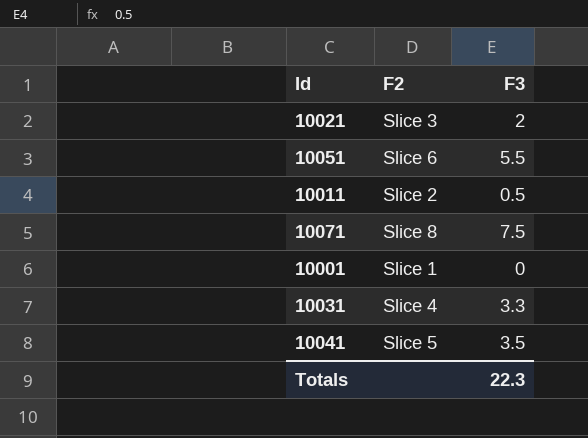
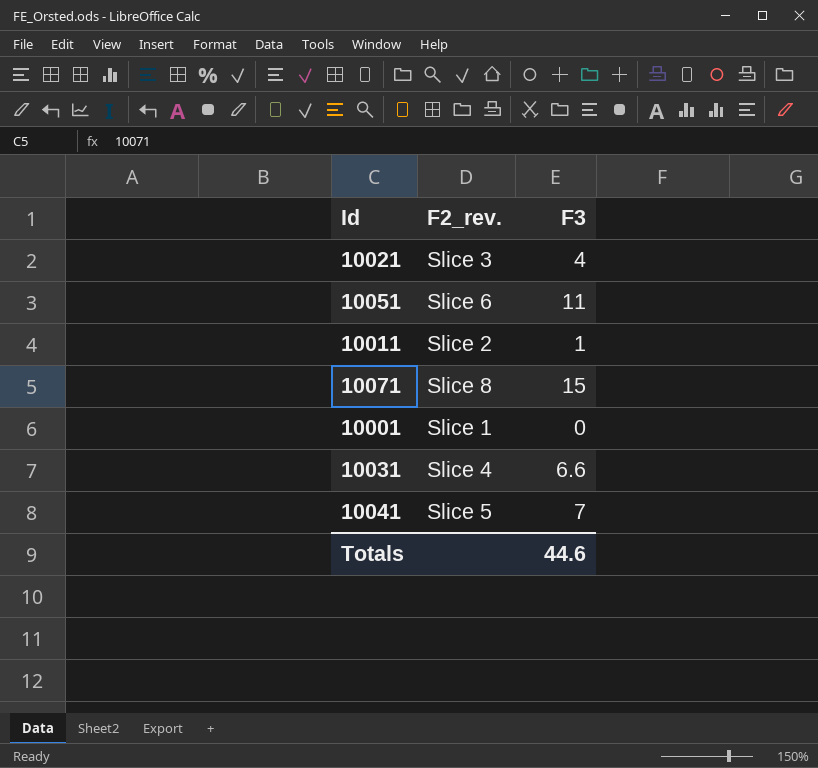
column name: F2 -> F2_rev.
10021 | F3: 2 -> 4
10051 | F3: 5.5 -> 11
10011 | F3: 0.5 -> 1
10071 | F3: 7.5 -> 15
10031 | F3: 3.3 -> 6.6
10041 | F3: 3.5 -> 7
Totals | F3: 22.3 -> 44.6

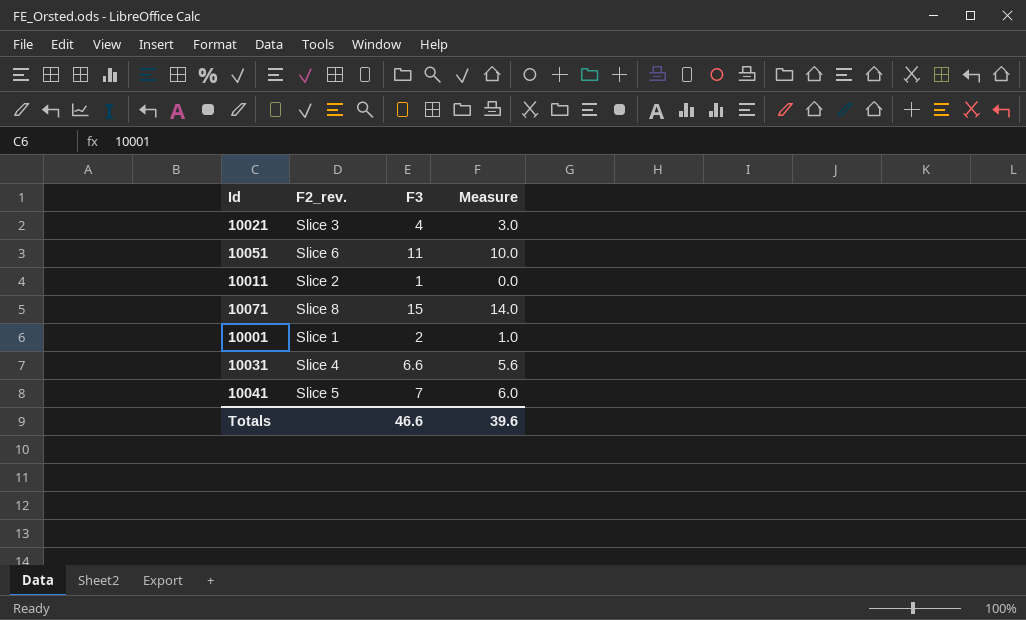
column Measure | formula: none -> [F3] - 1
10001 | F3: 0 -> 2
Totals | F3: 44.6 -> 46.6

